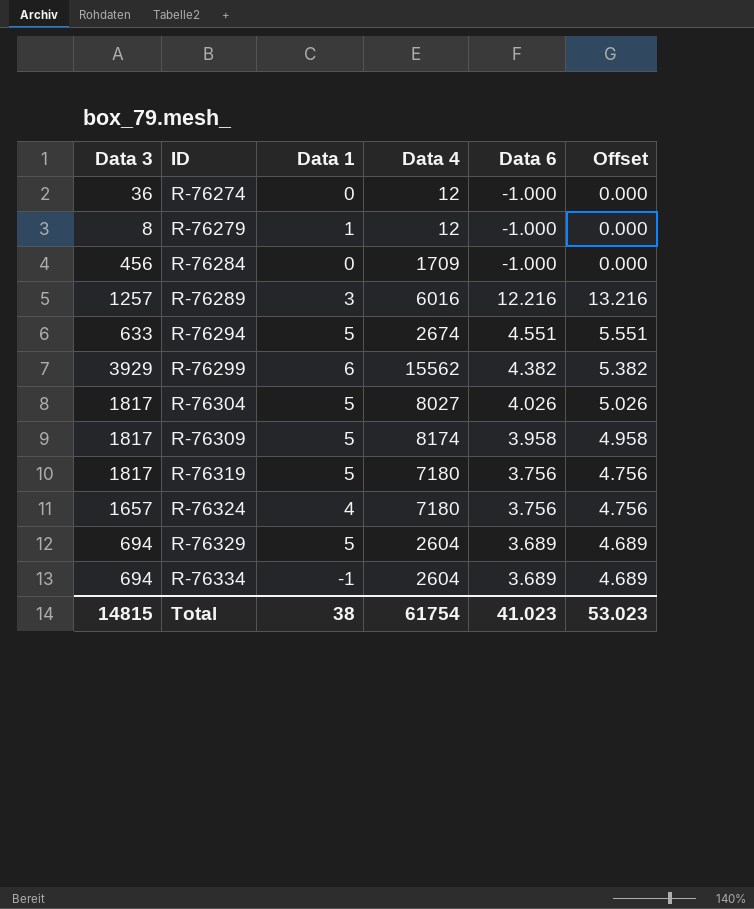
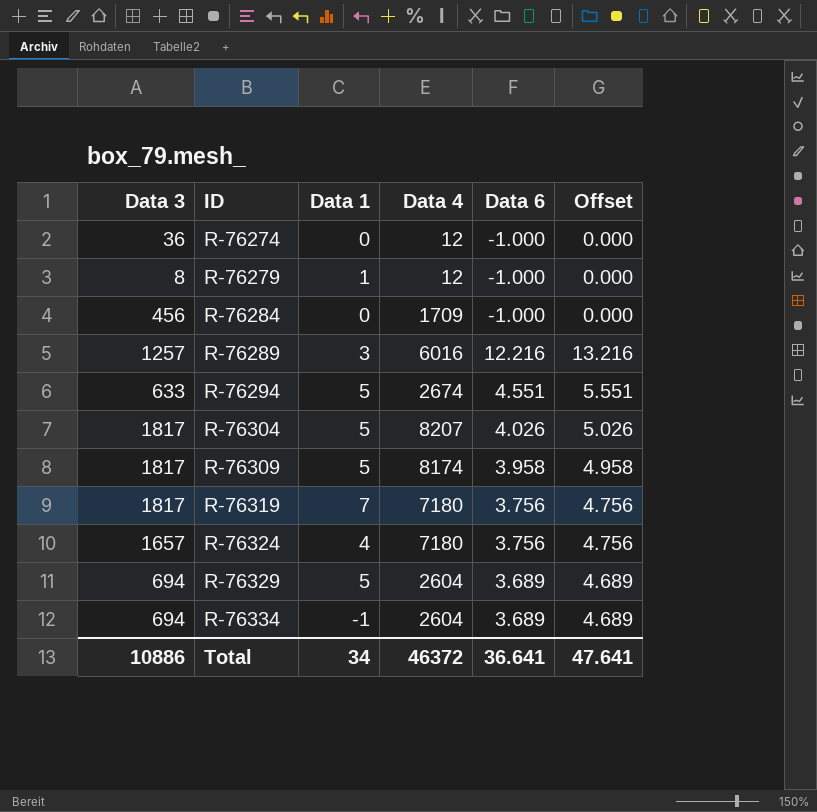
row R-76299: 3929 | 6 | 15562 | 4.382 | 5.382 -> none
R-76304 | Data 4: 8027 -> 8207
R-76319 | Data 1: 5 -> 7
Total | Data 3: 14815 -> 10886
Total | Data 1: 38 -> 34
Total | Data 4: 61754 -> 46372
Total | Data 6: 41.023 -> 36.641
Total | Offset: 53.023 -> 47.641

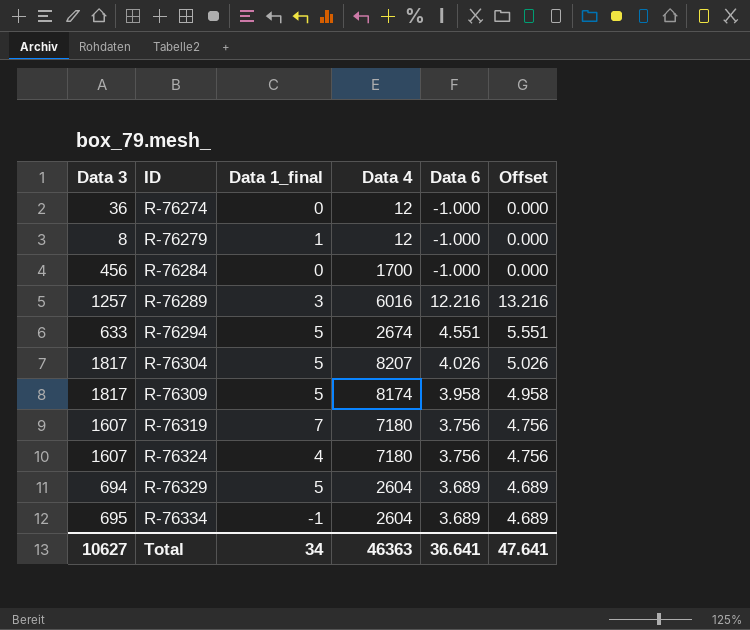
column name: Data 1 -> Data 1_final
R-76284 | Data 4: 1709 -> 1700
R-76319 | Data 3: 1817 -> 1607
R-76324 | Data 3: 1657 -> 1607
R-76334 | Data 3: 694 -> 695
Total | Data 3: 10886 -> 10627
Total | Data 4: 46372 -> 46363

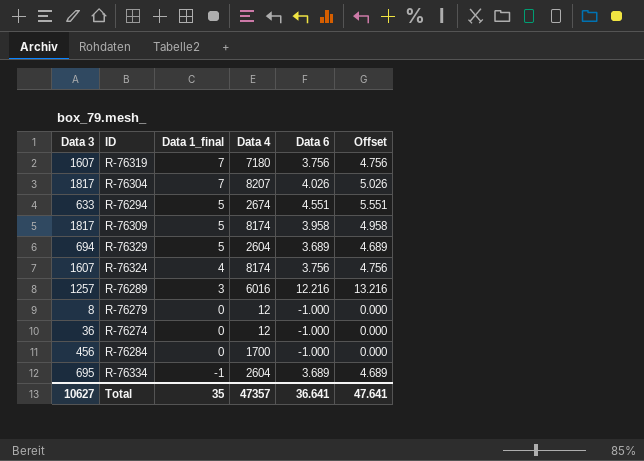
row order: ID ascending -> Data 1_final descending
R-76304 | Data 1_final: 5 -> 7
R-76324 | Data 4: 7180 -> 8174
R-76279 | Data 1_final: 1 -> 0
Total | Data 1_final: 34 -> 35
Total | Data 4: 46363 -> 47357

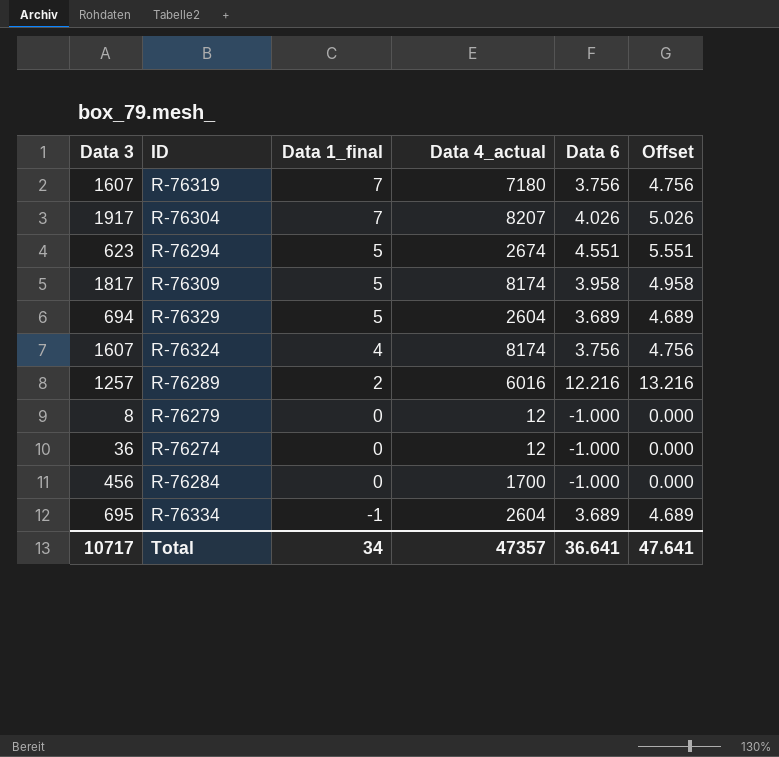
column name: Data 4 -> Data 4_actual
R-76304 | Data 3: 1817 -> 1917
R-76294 | Data 3: 633 -> 623
R-76289 | Data 1_final: 3 -> 2
Total | Data 3: 10627 -> 10717
Total | Data 1_final: 35 -> 34

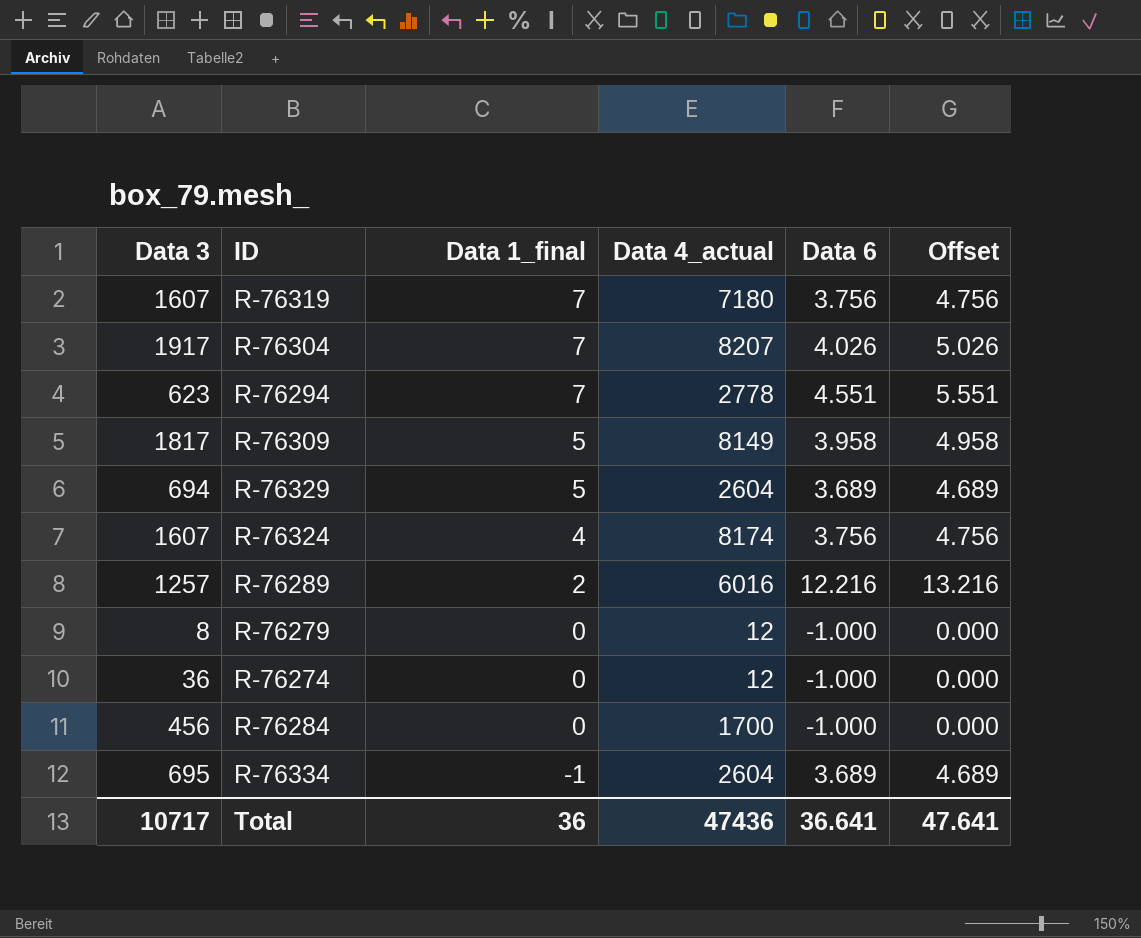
R-76294 | Data 1_final: 5 -> 7
R-76294 | Data 4_actual: 2674 -> 2778
R-76309 | Data 4_actual: 8174 -> 8149
Total | Data 1_final: 34 -> 36
Total | Data 4_actual: 47357 -> 47436

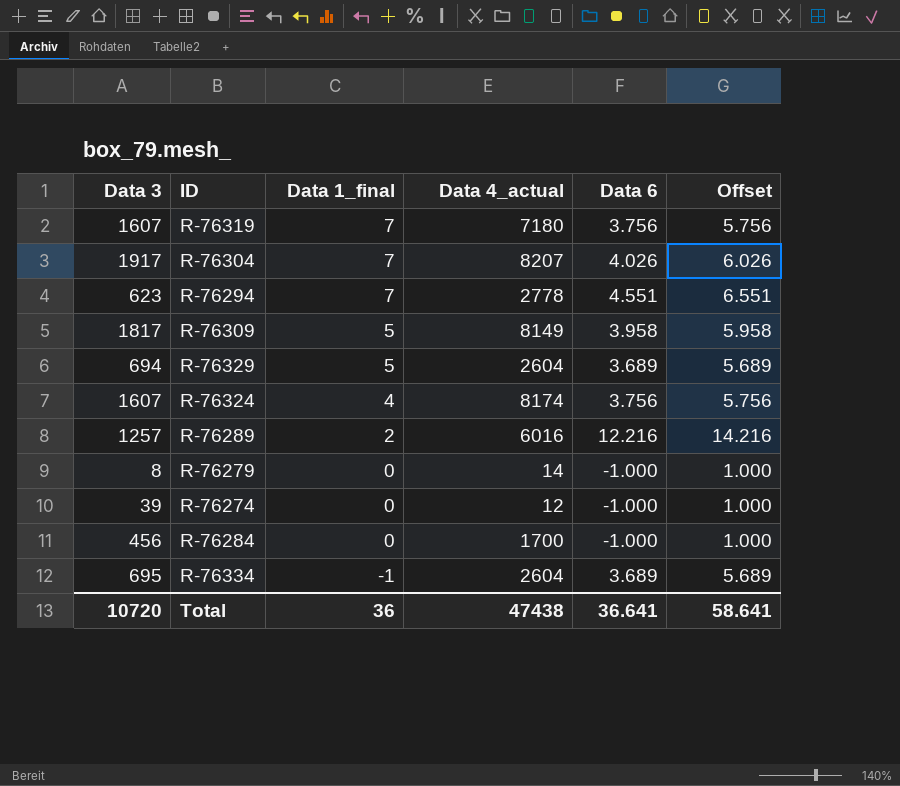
column Offset | formula: [Data 6] + 1 -> [Data 6] + 2
R-76279 | Data 4_actual: 12 -> 14
R-76274 | Data 3: 36 -> 39
Total | Data 3: 10717 -> 10720
Total | Data 4_actual: 47436 -> 47438
Total | Offset: 47.641 -> 58.641

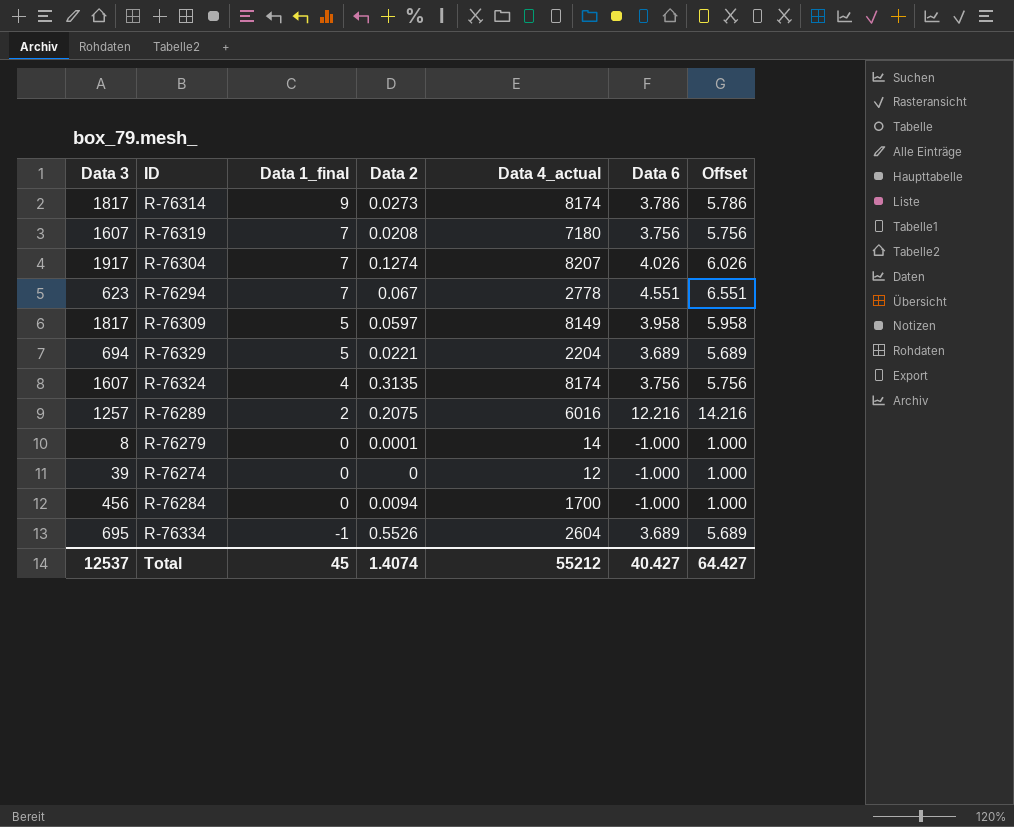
column Data 2 | position: none -> 4
row R-76314: none -> 1817 | 9 | 0.0273 | 8174 | 3.786 | 5.786
R-76329 | Data 4_actual: 2604 -> 2204
Total | Data 3: 10720 -> 12537
Total | Data 1_final: 36 -> 45
Total | Data 4_actual: 47438 -> 55212
Total | Data 6: 36.641 -> 40.427
Total | Offset: 58.641 -> 64.427

